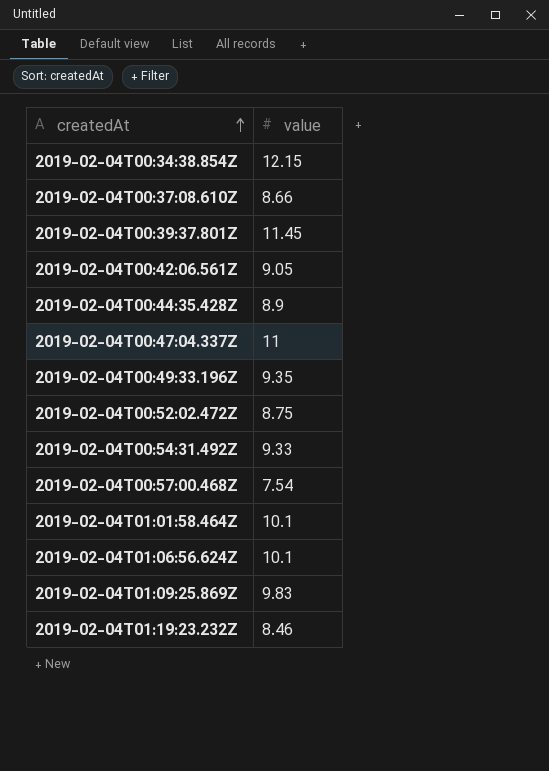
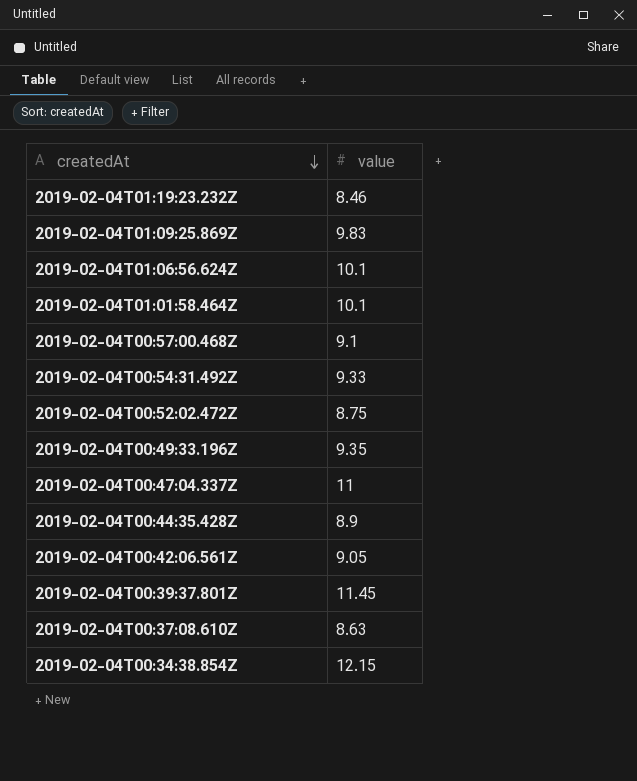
row order: createdAt ascending -> createdAt descending
2019-02-04T00:57:00.468Z | value: 7.54 -> 9.1
2019-02-04T00:37:08.610Z | value: 8.66 -> 8.63

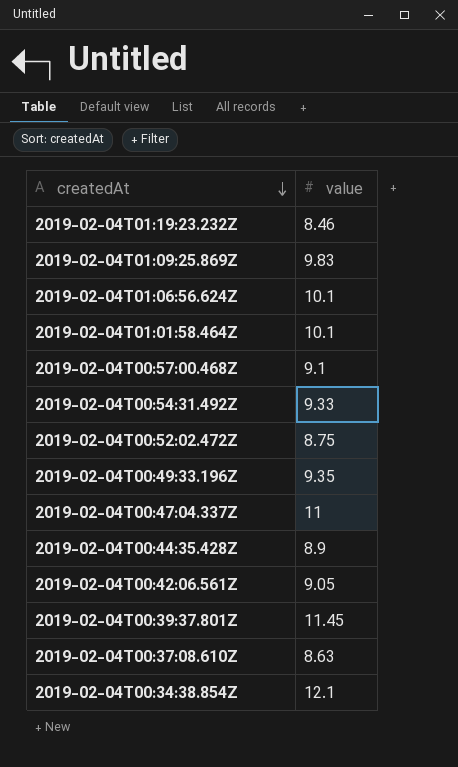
2019-02-04T00:34:38.854Z | value: 12.15 -> 12.1

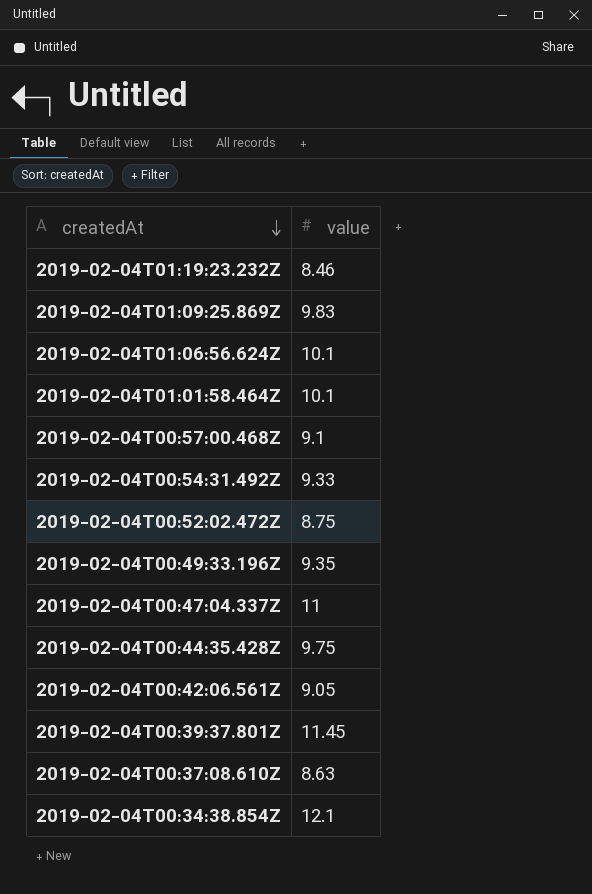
2019-02-04T00:44:35.428Z | value: 8.9 -> 9.75

